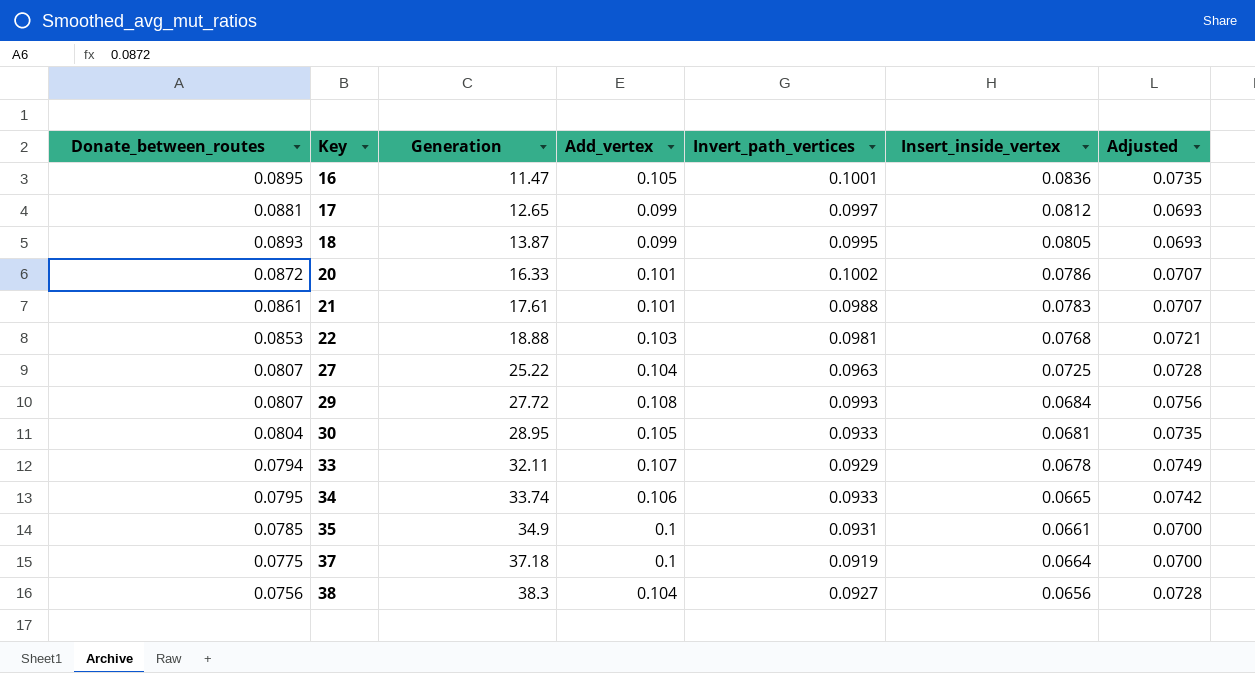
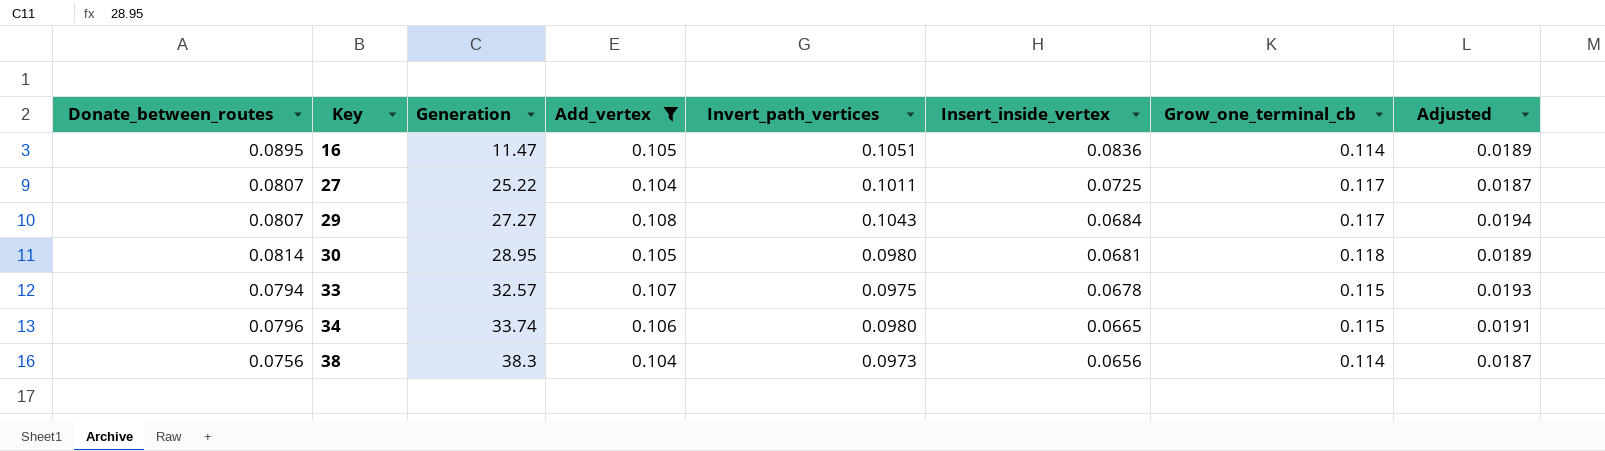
filter: none -> Add_vertex >= 0.104
column Grow_one_terminal_cb | position: none -> 7
column Adjusted | formula: [Add_vertex] * 0.7 -> [Add_vertex] * 0.18
16 | Invert_path_vertices: 0.1001 -> 0.1051
27 | Invert_path_vertices: 0.0963 -> 0.1011
29 | Generation: 27.72 -> 27.27
29 | Invert_path_vertices: 0.0993 -> 0.1043
30 | Donate_between_routes: 0.0804 -> 0.0814
30 | Invert_path_vertices: 0.0933 -> 0.0980
33 | Generation: 32.11 -> 32.57
33 | Invert_path_vertices: 0.0929 -> 0.0975
34 | Donate_between_routes: 0.0795 -> 0.0796
34 | Invert_path_vertices: 0.0933 -> 0.0980
38 | Invert_path_vertices: 0.0927 -> 0.0973

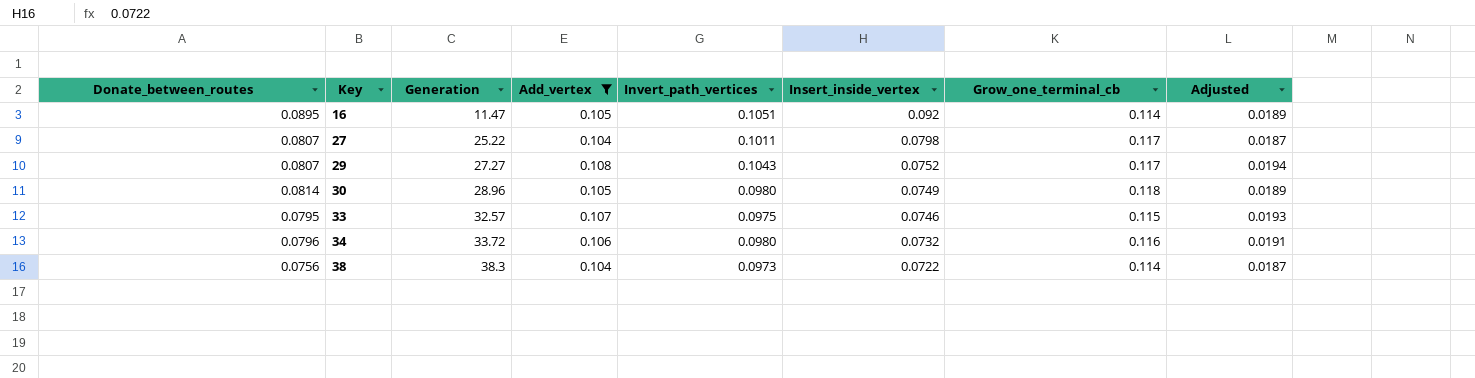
16 | Insert_inside_vertex: 0.0836 -> 0.092
27 | Insert_inside_vertex: 0.0725 -> 0.0798
29 | Insert_inside_vertex: 0.0684 -> 0.0752
30 | Generation: 28.95 -> 28.96
30 | Insert_inside_vertex: 0.0681 -> 0.0749
33 | Donate_between_routes: 0.0794 -> 0.0795
33 | Insert_inside_vertex: 0.0678 -> 0.0746
34 | Generation: 33.74 -> 33.72
34 | Insert_inside_vertex: 0.0665 -> 0.0732
34 | Grow_one_terminal_cb: 0.115 -> 0.116
38 | Insert_inside_vertex: 0.0656 -> 0.0722

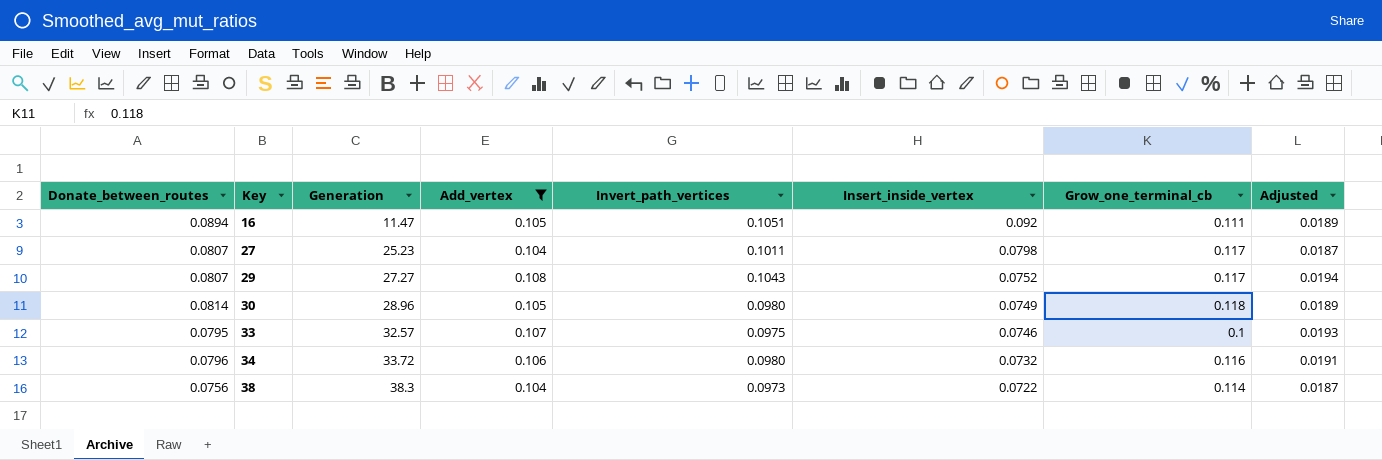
16 | Donate_between_routes: 0.0895 -> 0.0894
16 | Grow_one_terminal_cb: 0.114 -> 0.111
27 | Generation: 25.22 -> 25.23
33 | Grow_one_terminal_cb: 0.115 -> 0.1

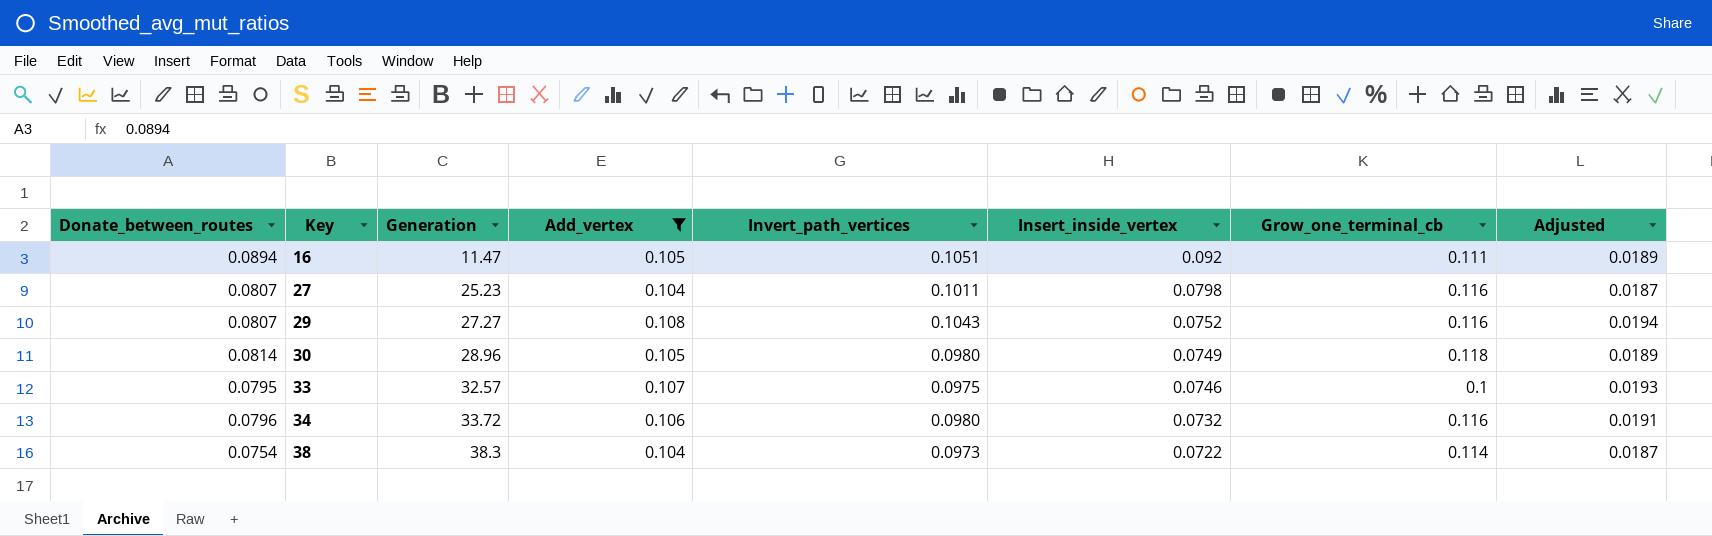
27 | Grow_one_terminal_cb: 0.117 -> 0.116
29 | Grow_one_terminal_cb: 0.117 -> 0.116
38 | Donate_between_routes: 0.0756 -> 0.0754

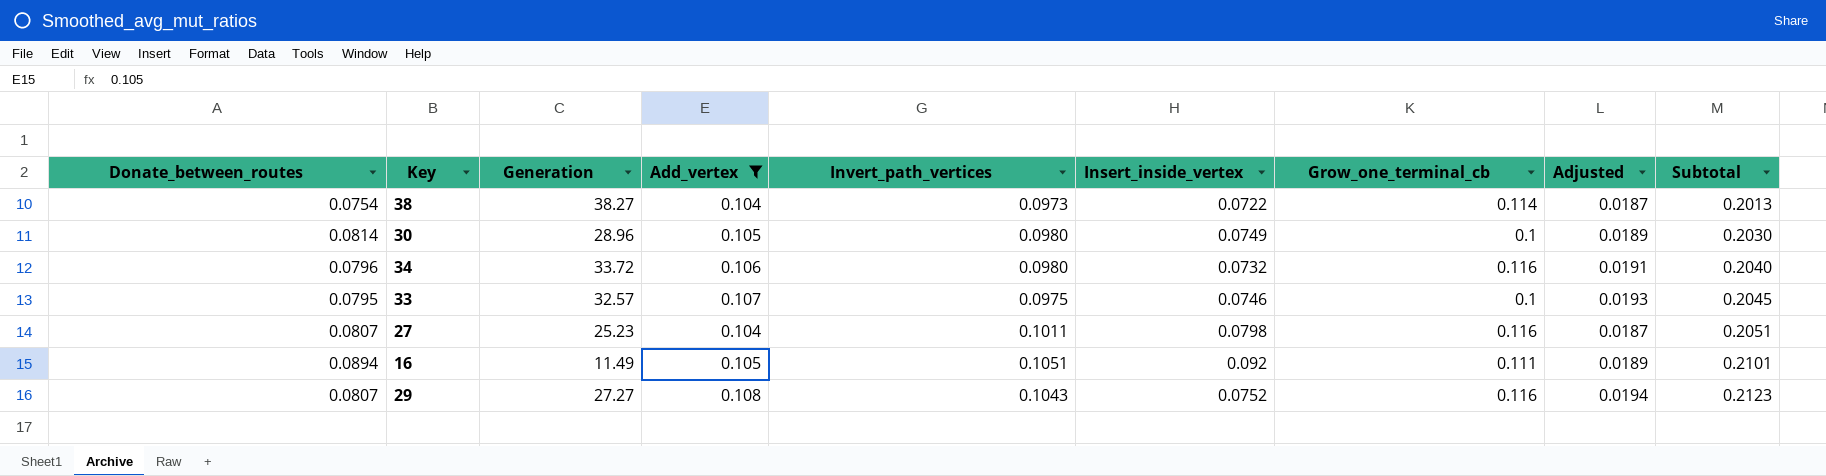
row order: Key ascending -> Subtotal ascending
column Subtotal | formula: none -> [Add_vertex] + [Invert_path_vertices]
38 | Generation: 38.3 -> 38.27
30 | Grow_one_terminal_cb: 0.118 -> 0.1
16 | Generation: 11.47 -> 11.49

